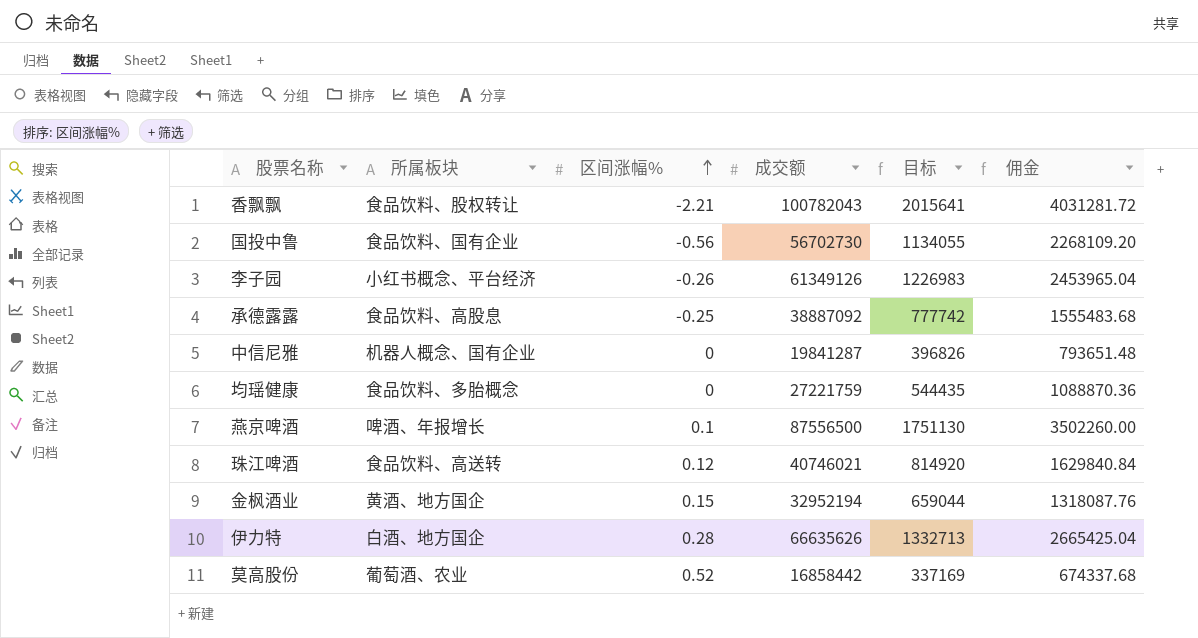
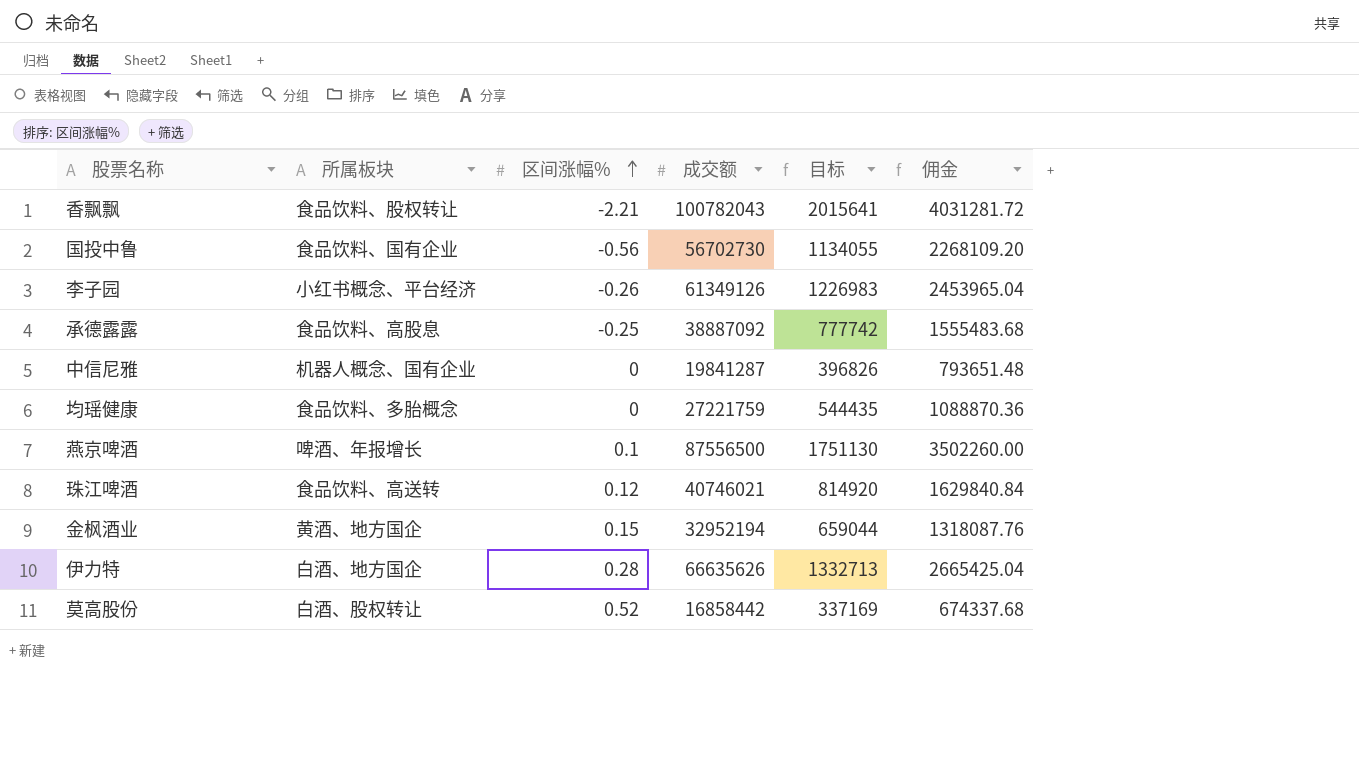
莫高股份 | 所属板块: 葡萄酒、农业 -> 白酒、股权转让

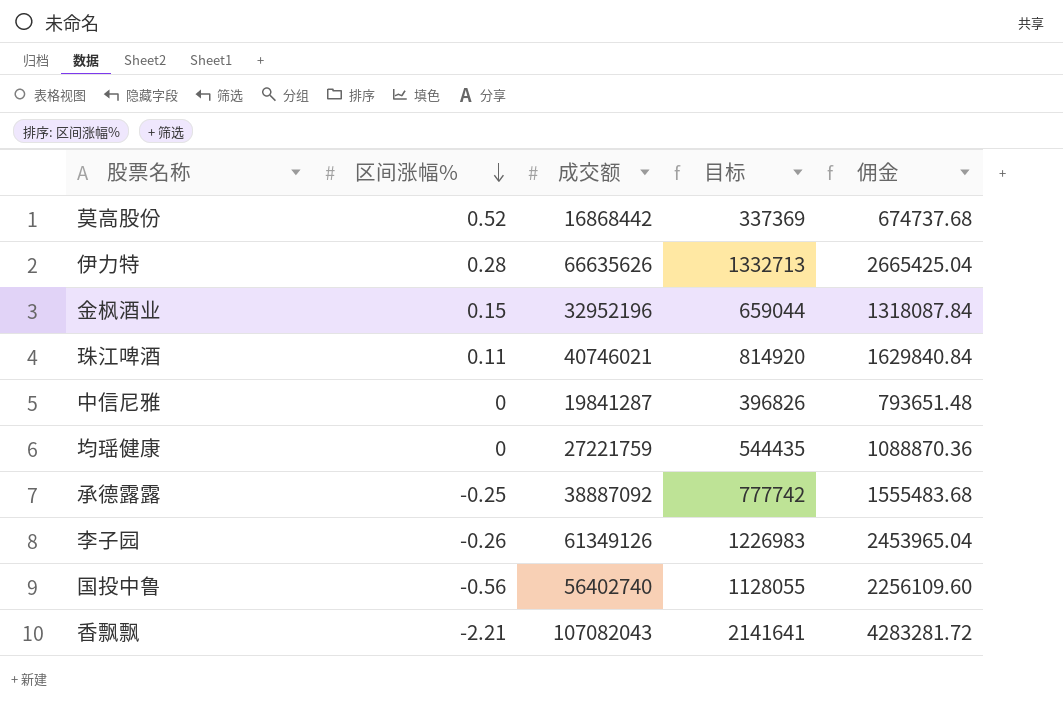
row order: 区间涨幅% ascending -> 区间涨幅% descending
column 所属板块 | position: 2 -> none
row 燕京啤酒: 啤酒、年报增长 | 0.1 | 87556500 | 1751130 | 3502260.00 -> none
莫高股份 | 成交额: 16858442 -> 16868442
莫高股份 | 目标: 337169 -> 337369
莫高股份 | 佣金: 674337.68 -> 674737.68
金枫酒业 | 成交额: 32952194 -> 32952196
金枫酒业 | 佣金: 1318087.76 -> 1318087.84
珠江啤酒 | 区间涨幅%: 0.12 -> 0.11
国投中鲁 | 成交额: 56702730 -> 56402740
国投中鲁 | 目标: 1134055 -> 1128055
国投中鲁 | 佣金: 2268109.20 -> 2256109.60
香飘飘 | 成交额: 100782043 -> 107082043
香飘飘 | 目标: 2015641 -> 2141641
香飘飘 | 佣金: 4031281.72 -> 4283281.72

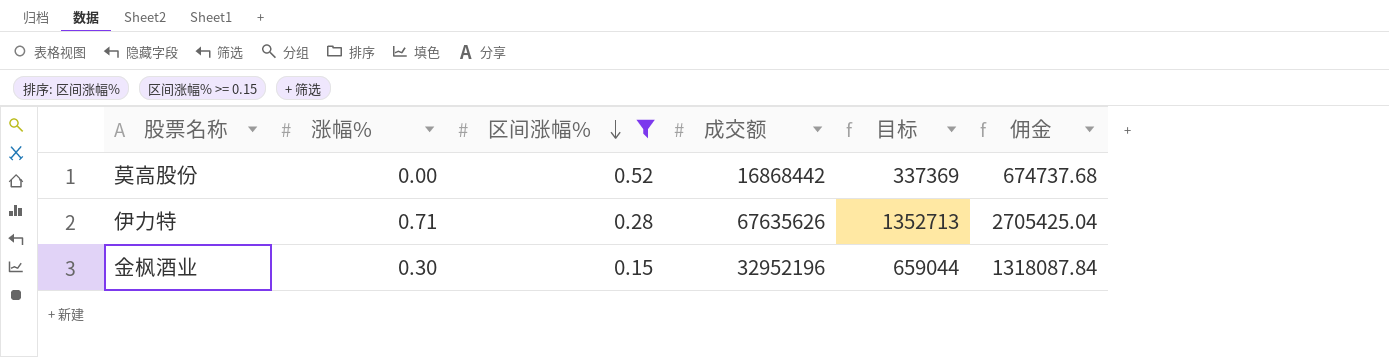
filter: none -> 区间涨幅% >= 0.15
column 涨幅% | position: none -> 2
伊力特 | 成交额: 66635626 -> 67635626
伊力特 | 目标: 1332713 -> 1352713
伊力特 | 佣金: 2665425.04 -> 2705425.04

